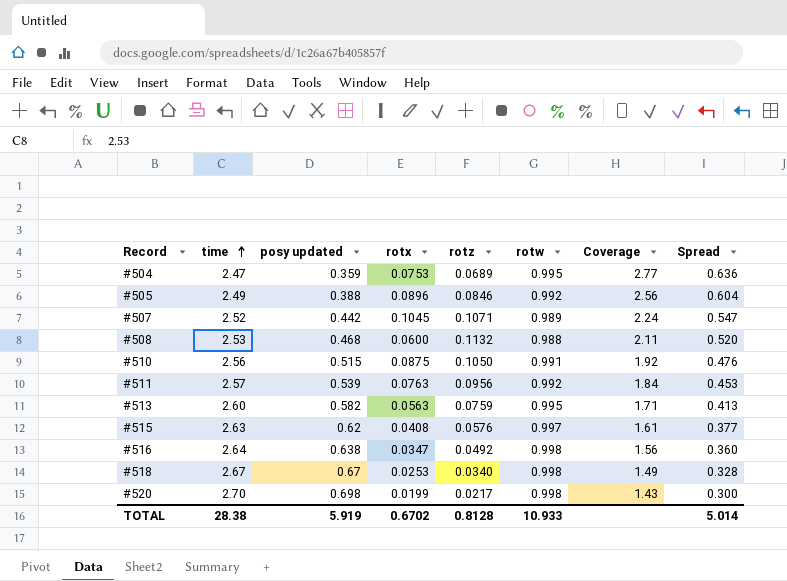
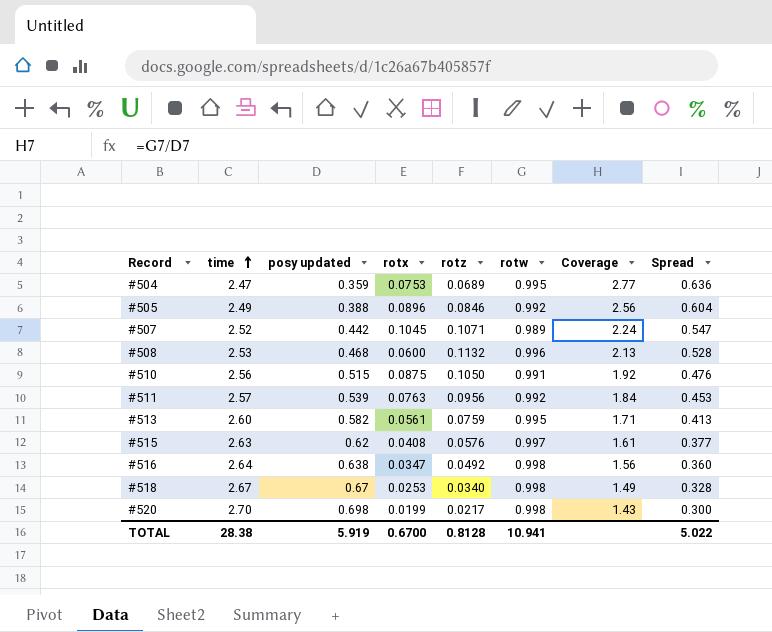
#508 | rotw: 0.988 -> 0.996
#508 | Coverage: 2.11 -> 2.13
#508 | Spread: 0.520 -> 0.528
#513 | rotx: 0.0563 -> 0.0561
TOTAL | rotx: 0.6702 -> 0.6700
TOTAL | rotw: 10.933 -> 10.941
TOTAL | Spread: 5.014 -> 5.022

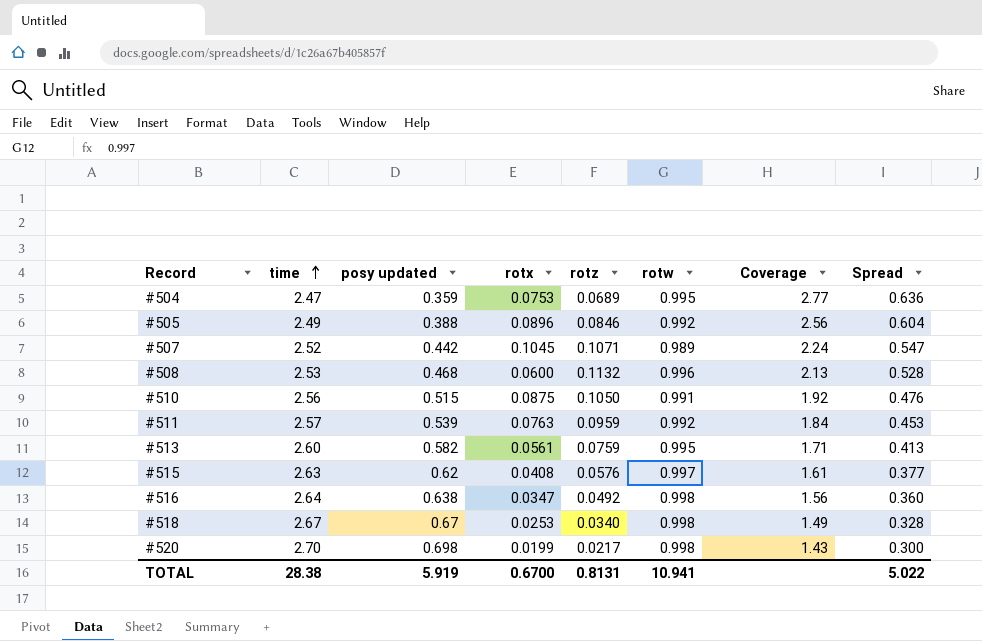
#511 | rotz: 0.0956 -> 0.0959
TOTAL | rotz: 0.8128 -> 0.8131

